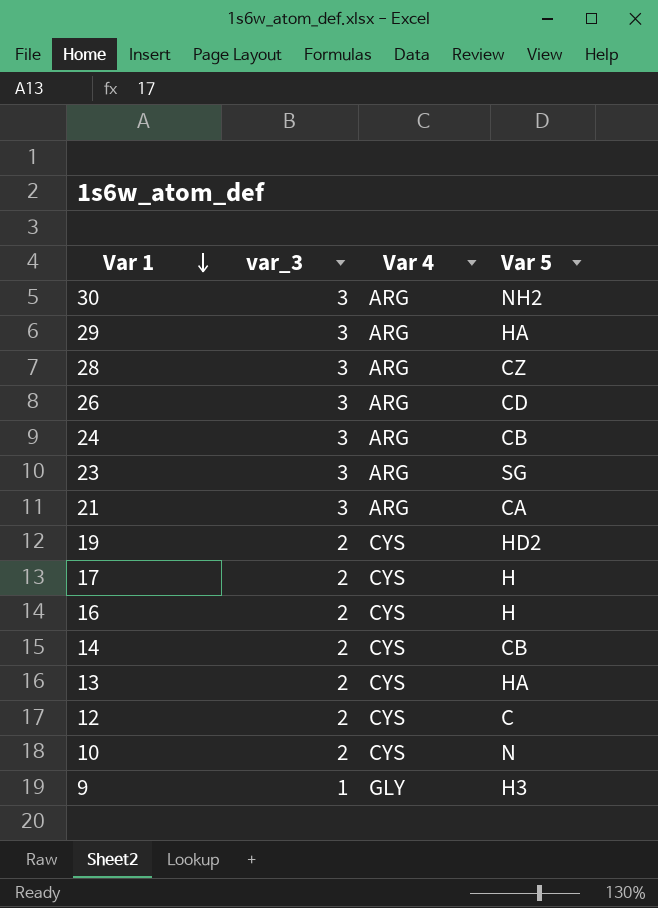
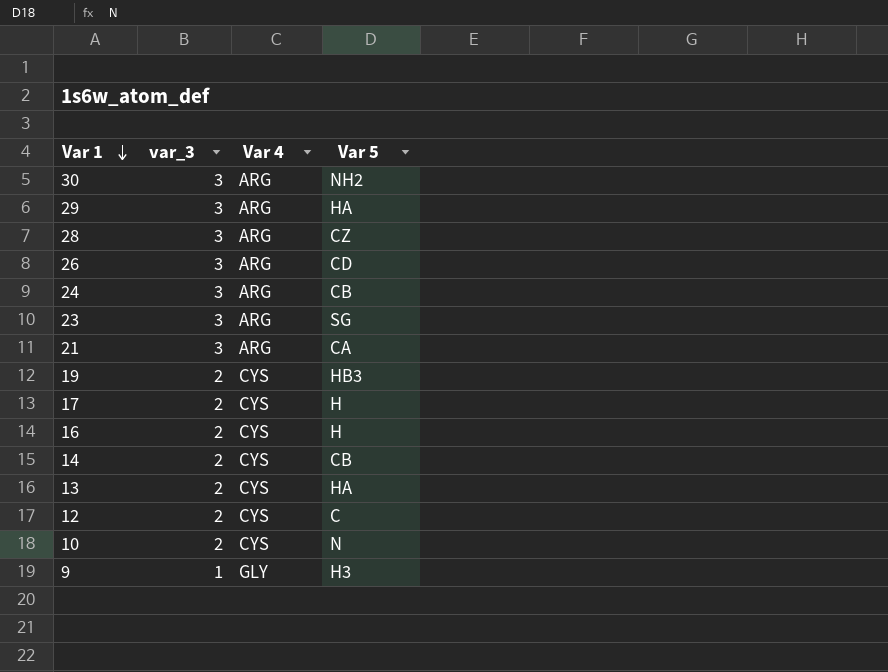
19 | Var 5: HD2 -> HB3

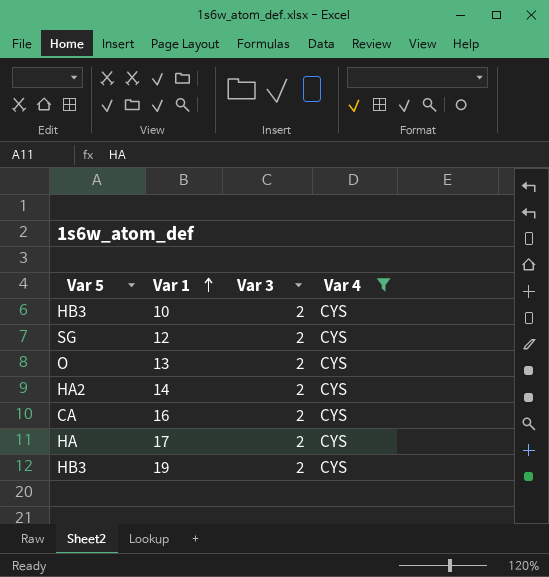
filter: none -> Var 4 = CYS
row order: Var 1 descending -> Var 1 ascending
column Var 5 | position: 4 -> 1
column name: var_3 -> Var 3
10 | Var 5: N -> HB3
12 | Var 5: C -> SG
13 | Var 5: HA -> O
14 | Var 5: CB -> HA2
16 | Var 5: H -> CA
17 | Var 5: H -> HA

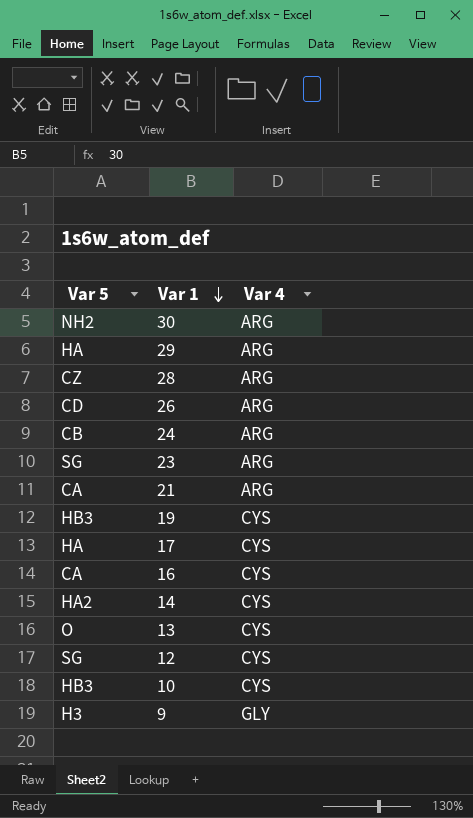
filter: Var 4 = CYS -> none
row order: Var 1 ascending -> Var 1 descending
column Var 3 | position: 3 -> none

